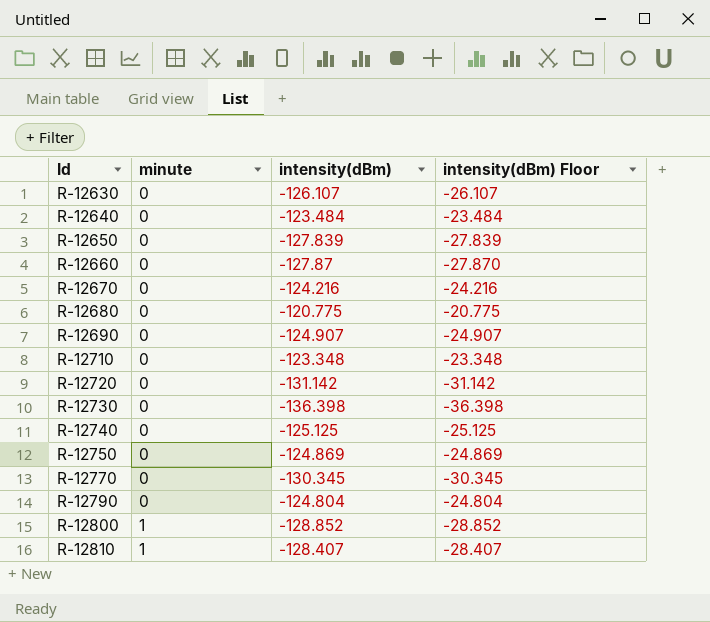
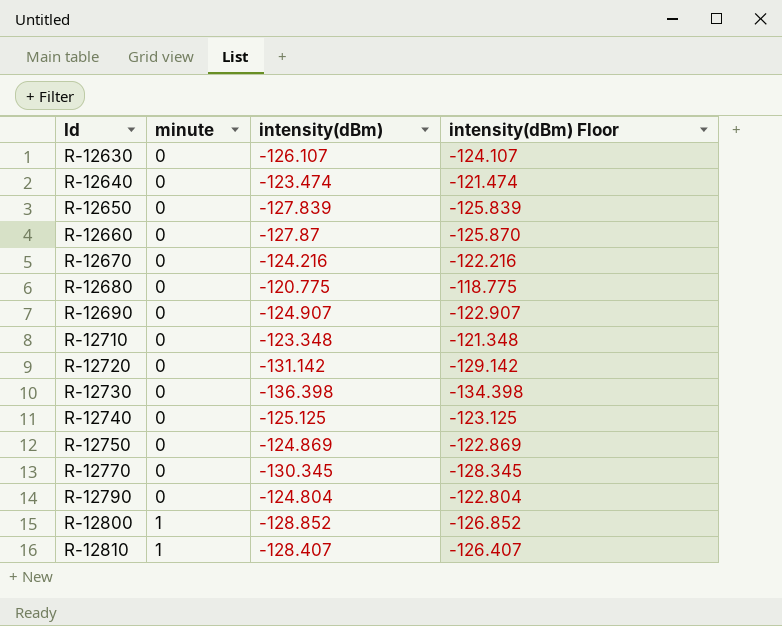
column intensity(dBm) Floor | formula: [intensity(dBm)] + 100 -> [intensity(dBm)] + 2
R-12640 | intensity(dBm): -123.484 -> -123.474

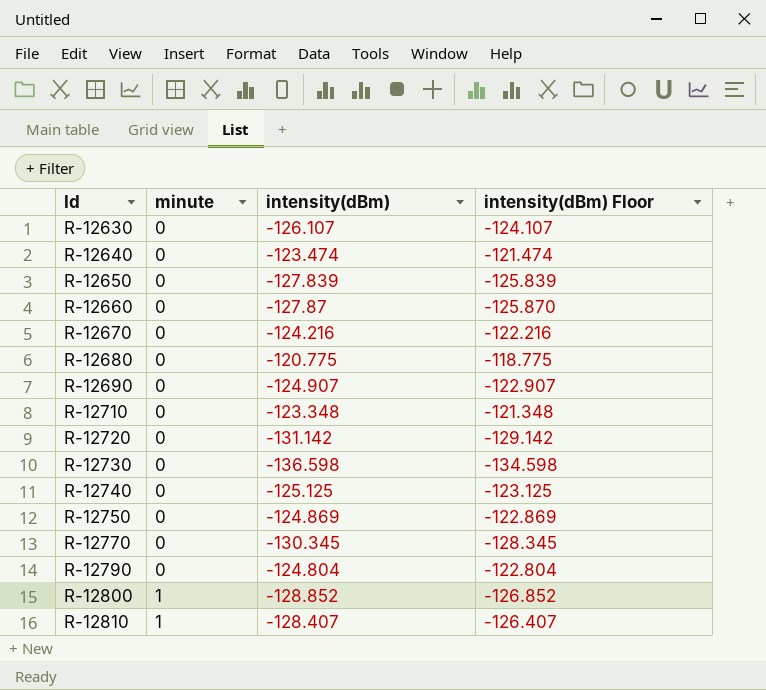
R-12730 | intensity(dBm): -136.398 -> -136.598
R-12730 | intensity(dBm) Floor: -134.398 -> -134.598

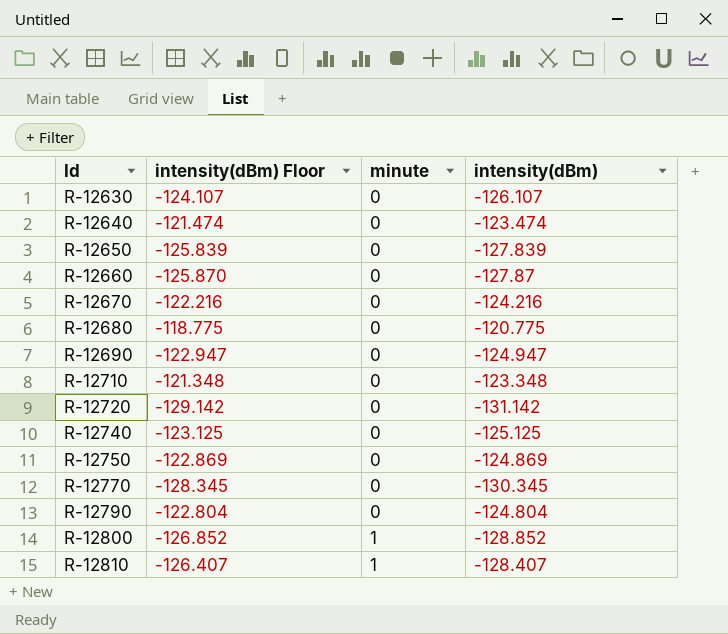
column intensity(dBm) Floor | position: 4 -> 2
row R-12730: 0 | -136.598 | -134.598 -> none
R-12690 | intensity(dBm) Floor: -122.907 -> -122.947
R-12690 | intensity(dBm): -124.907 -> -124.947

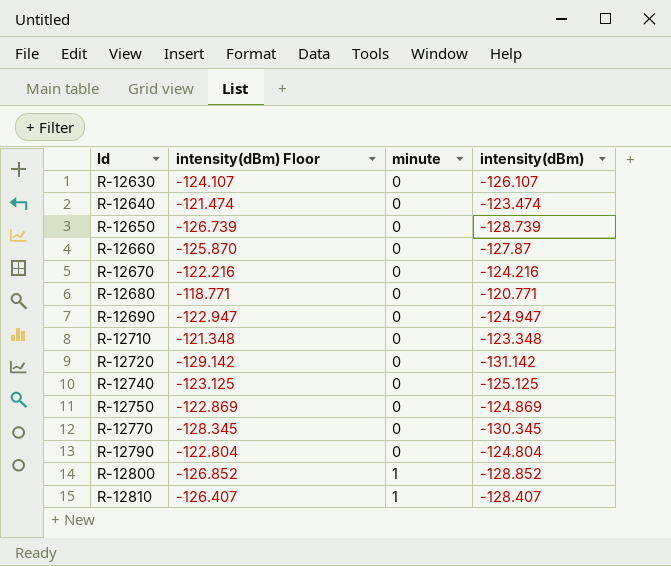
R-12650 | intensity(dBm) Floor: -125.839 -> -126.739
R-12650 | intensity(dBm): -127.839 -> -128.739
R-12680 | intensity(dBm) Floor: -118.775 -> -118.771
R-12680 | intensity(dBm): -120.775 -> -120.771

